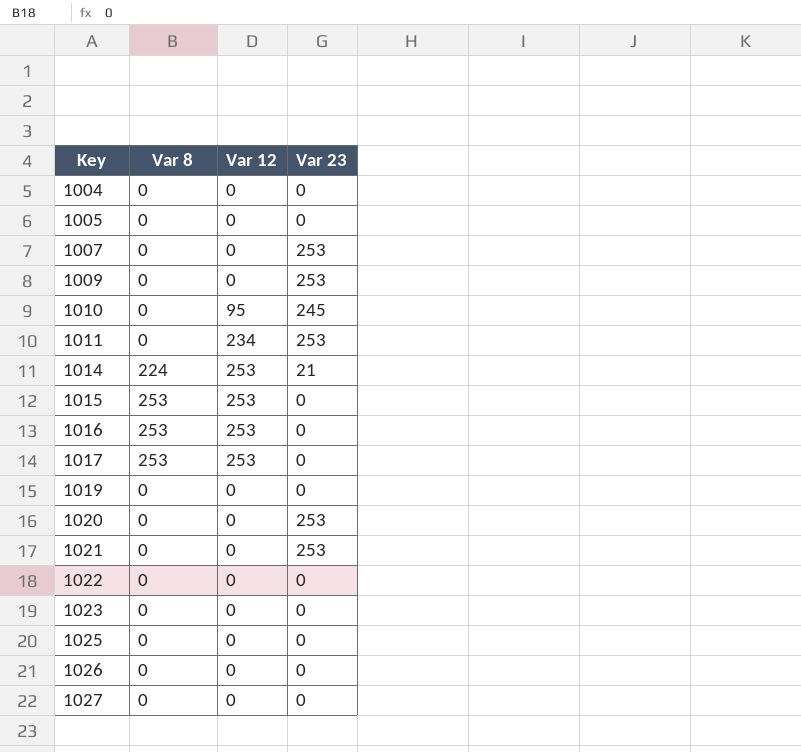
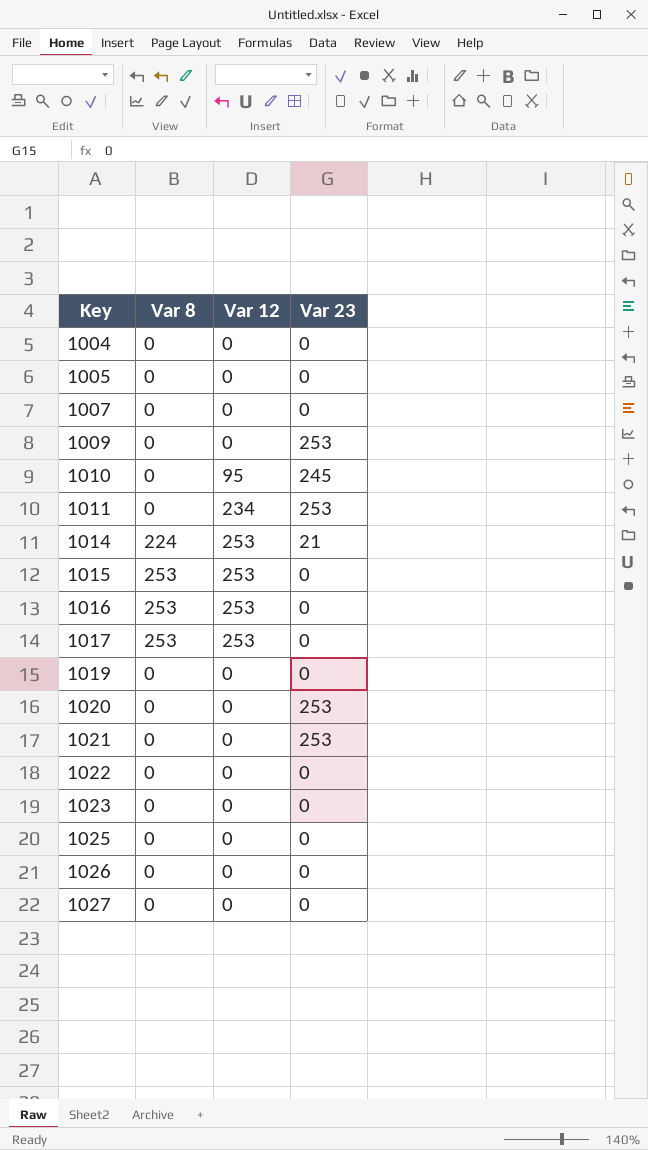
1007 | Var 23: 253 -> 0

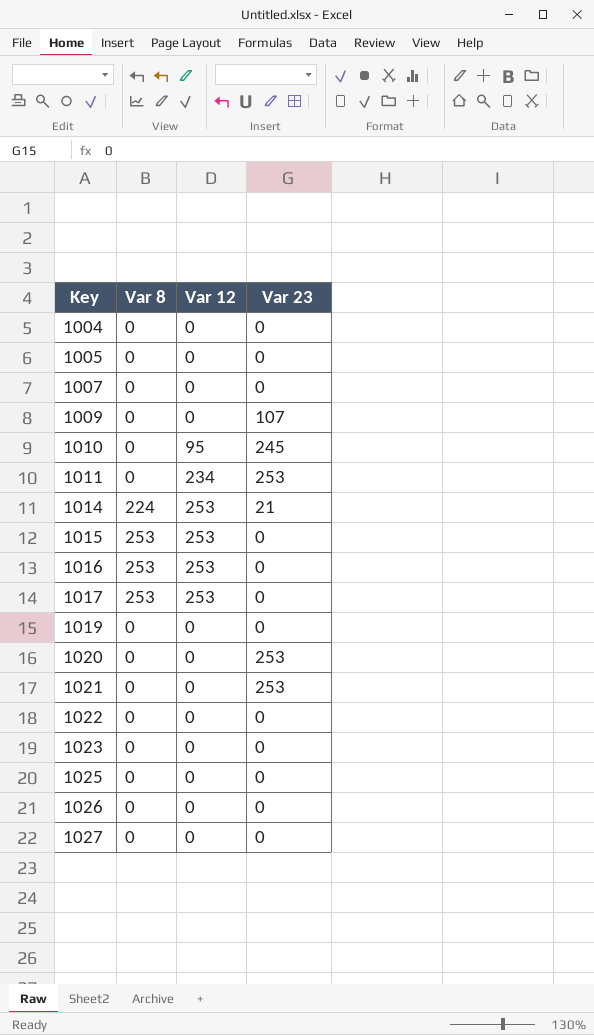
1009 | Var 23: 253 -> 107

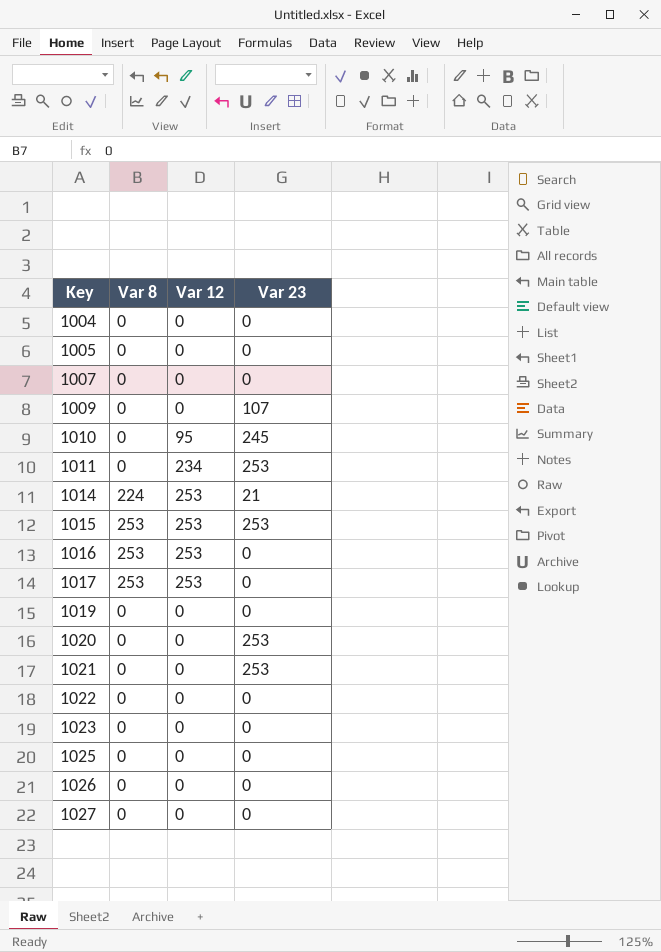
1015 | Var 23: 0 -> 253

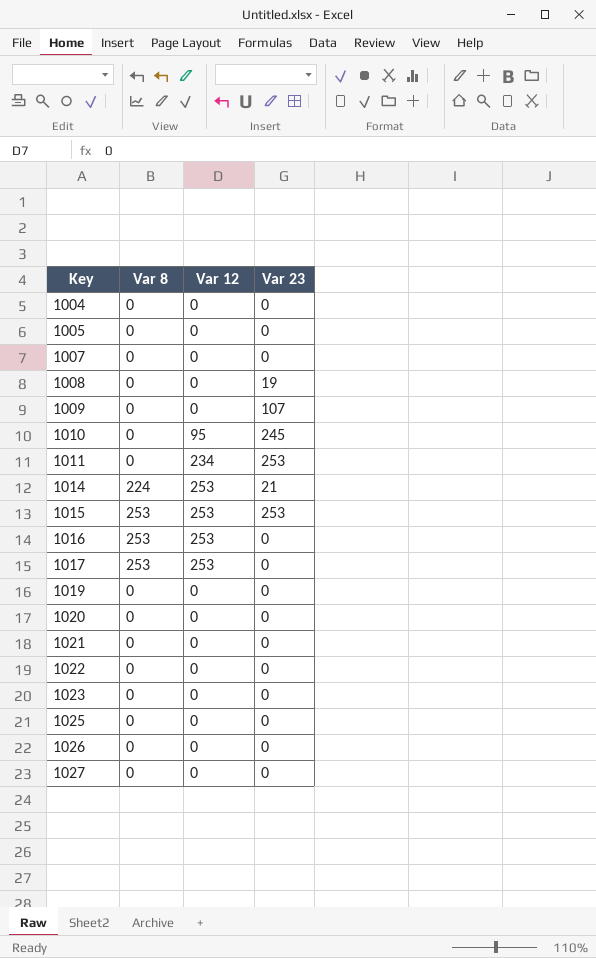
row 1008: none -> 0 | 0 | 19
1020 | Var 23: 253 -> 0
1021 | Var 23: 253 -> 0

